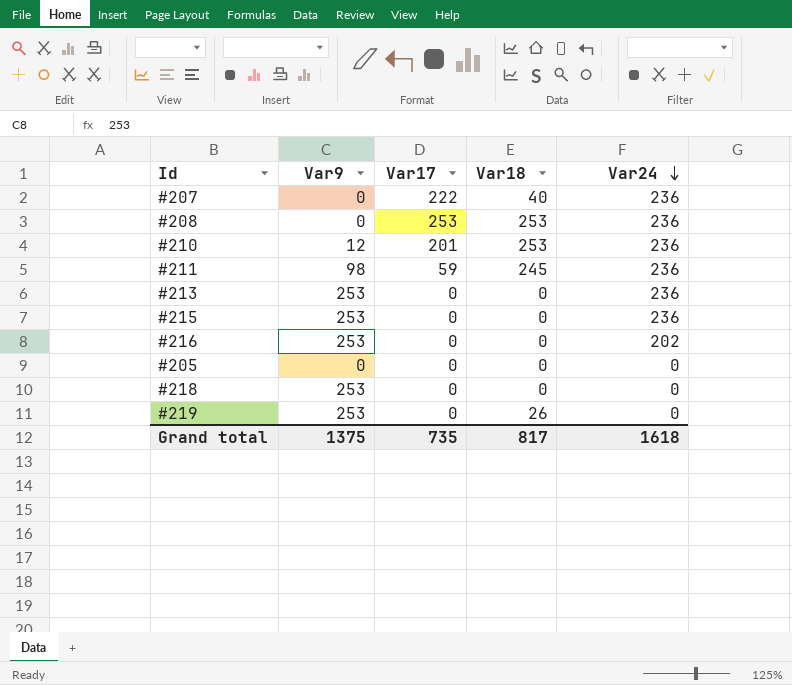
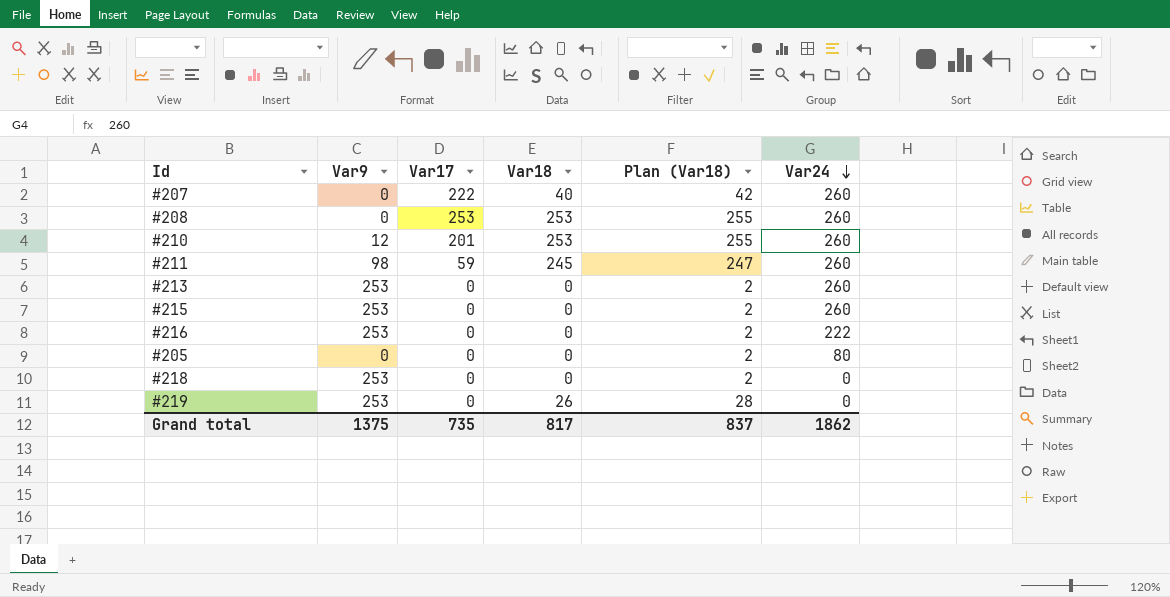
column Plan (Var18) | formula: none -> [Var18] + 2
#207 | Var24: 236 -> 260
#208 | Var24: 236 -> 260
#210 | Var24: 236 -> 260
#211 | Var24: 236 -> 260
#213 | Var24: 236 -> 260
#215 | Var24: 236 -> 260
#216 | Var24: 202 -> 222
#205 | Var24: 0 -> 80
Grand total | Var24: 1618 -> 1862

